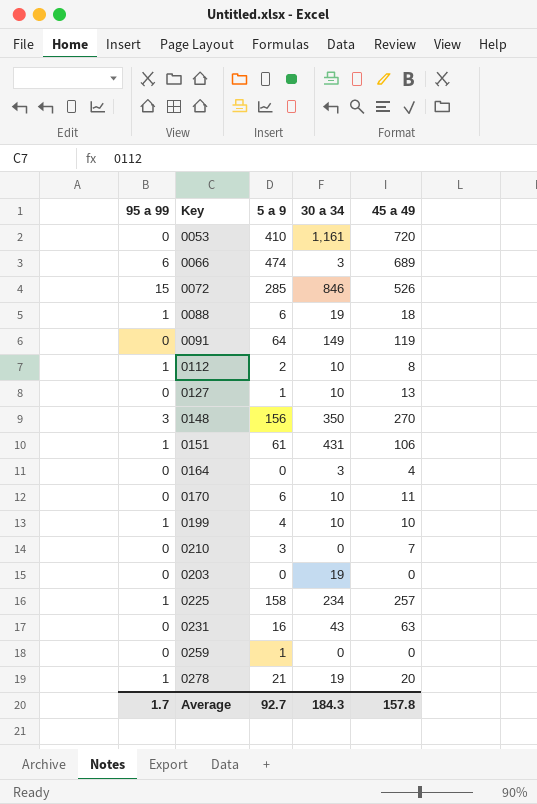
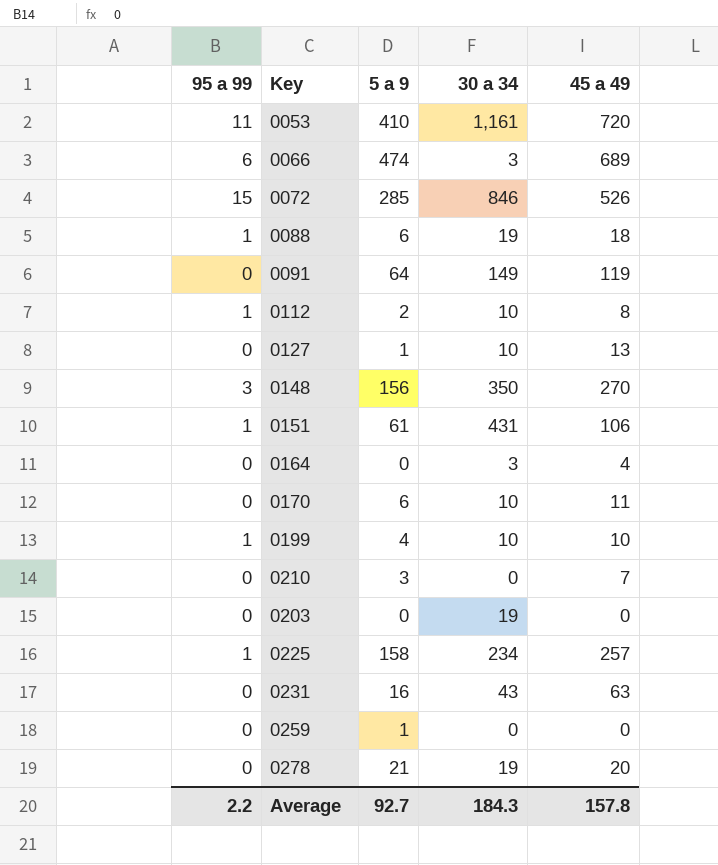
0053 | 95 a 99: 0 -> 11
0278 | 95 a 99: 1 -> 0
Average | 95 a 99: 1.7 -> 2.2

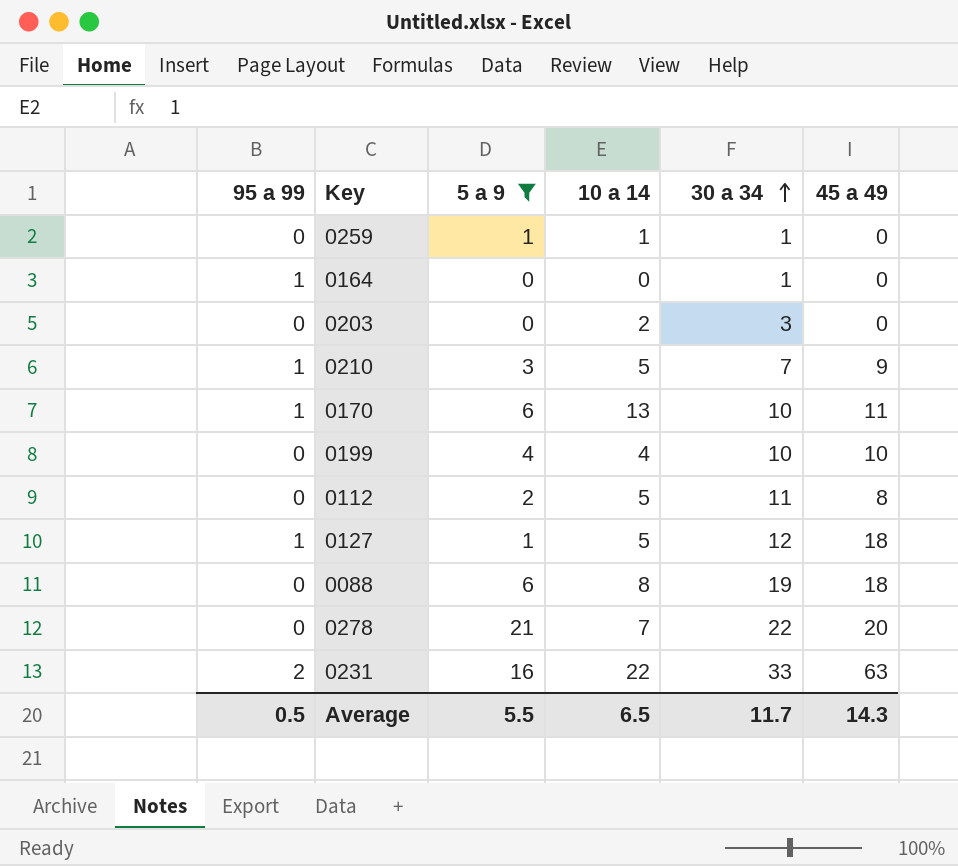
filter: none -> 5 a 9 <= 21
row order: none -> 30 a 34 ascending
column 10 a 14 | position: none -> 4
0259 | 30 a 34: 0 -> 1
0164 | 95 a 99: 0 -> 1
0164 | 30 a 34: 3 -> 1
0164 | 45 a 49: 4 -> 0
0203 | 30 a 34: 19 -> 3
0210 | 95 a 99: 0 -> 1
0210 | 30 a 34: 0 -> 7
0210 | 45 a 49: 7 -> 9
0170 | 95 a 99: 0 -> 1
0199 | 95 a 99: 1 -> 0
0112 | 95 a 99: 1 -> 0
0112 | 30 a 34: 10 -> 11
0127 | 95 a 99: 0 -> 1
0127 | 30 a 34: 10 -> 12
0127 | 45 a 49: 13 -> 18
0088 | 95 a 99: 1 -> 0
0278 | 30 a 34: 19 -> 22
0231 | 95 a 99: 0 -> 2
0231 | 30 a 34: 43 -> 33
Average | 95 a 99: 2.2 -> 0.5
Average | 5 a 9: 92.7 -> 5.5
Average | 30 a 34: 184.3 -> 11.7
Average | 45 a 49: 157.8 -> 14.3

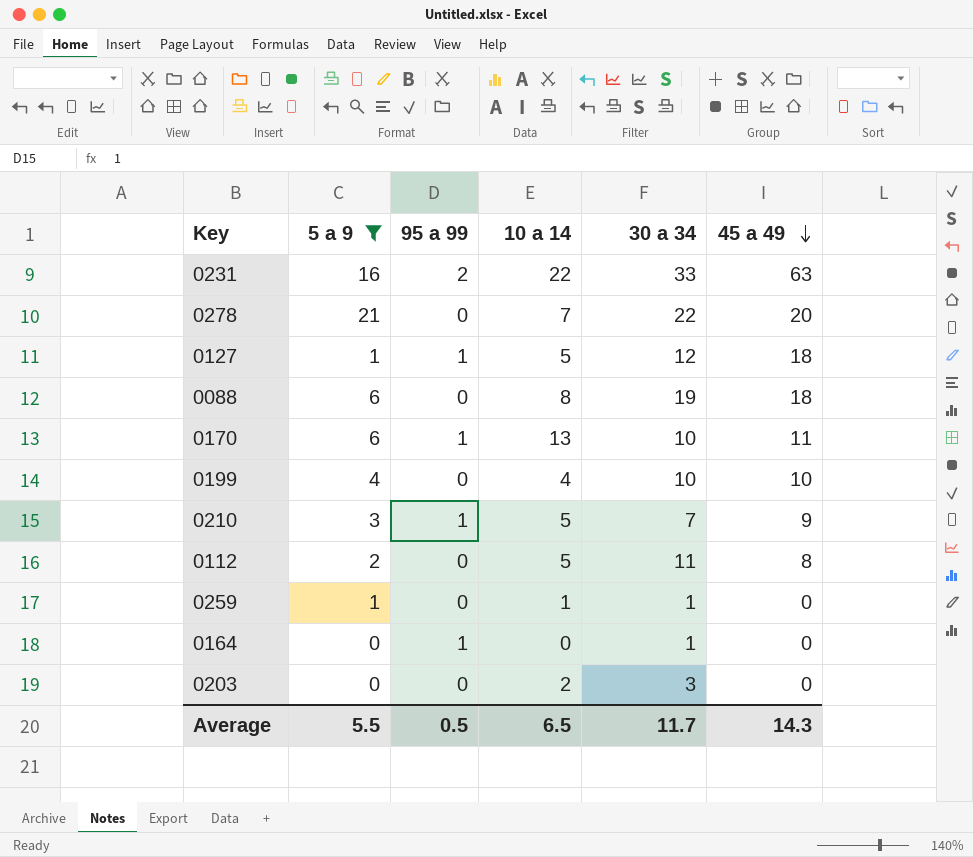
row order: 30 a 34 ascending -> 45 a 49 descending
column 95 a 99 | position: 1 -> 3

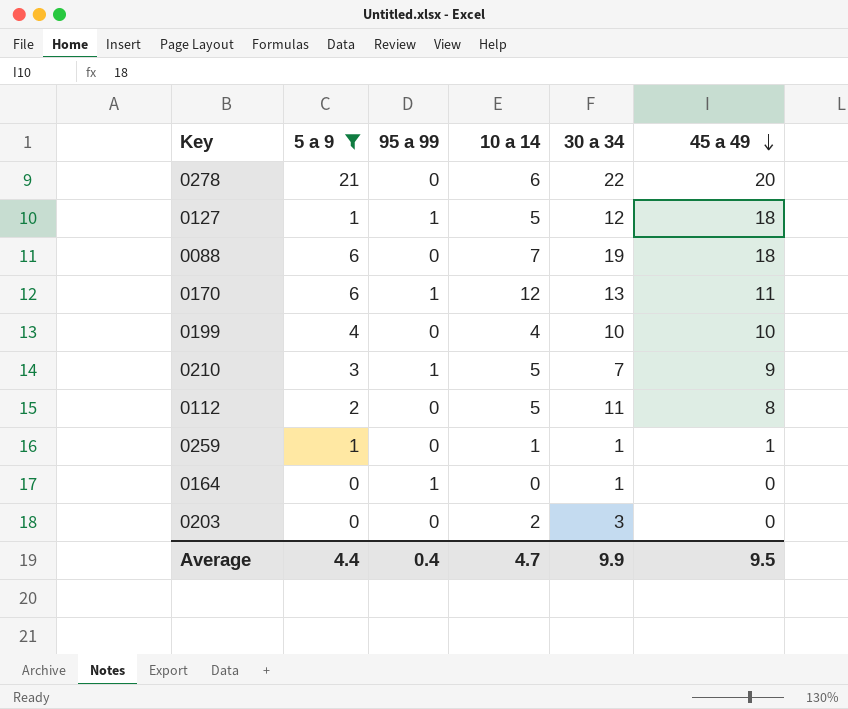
row 0231: 16 | 2 | 22 | 33 | 63 -> none
0278 | 10 a 14: 7 -> 6
0088 | 10 a 14: 8 -> 7
0170 | 10 a 14: 13 -> 12
0170 | 30 a 34: 10 -> 13
0259 | 45 a 49: 0 -> 1
Average | 5 a 9: 5.5 -> 4.4
Average | 95 a 99: 0.5 -> 0.4
Average | 10 a 14: 6.5 -> 4.7
Average | 30 a 34: 11.7 -> 9.9
Average | 45 a 49: 14.3 -> 9.5

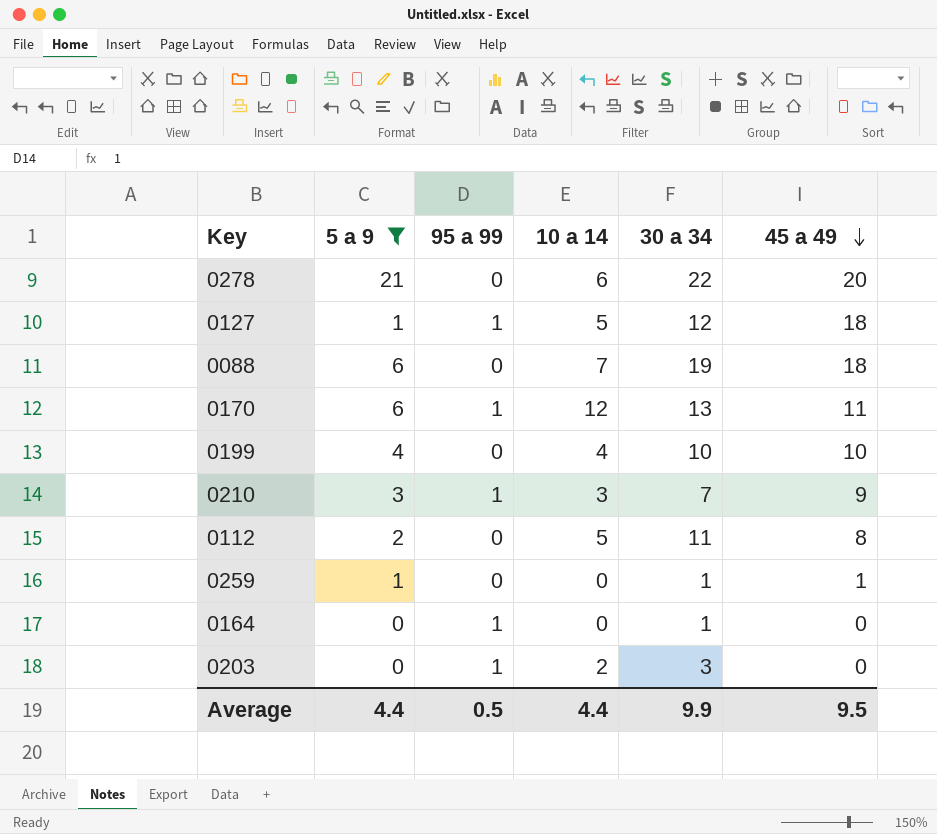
0210 | 10 a 14: 5 -> 3
0259 | 10 a 14: 1 -> 0
0203 | 95 a 99: 0 -> 1
Average | 95 a 99: 0.4 -> 0.5
Average | 10 a 14: 4.7 -> 4.4

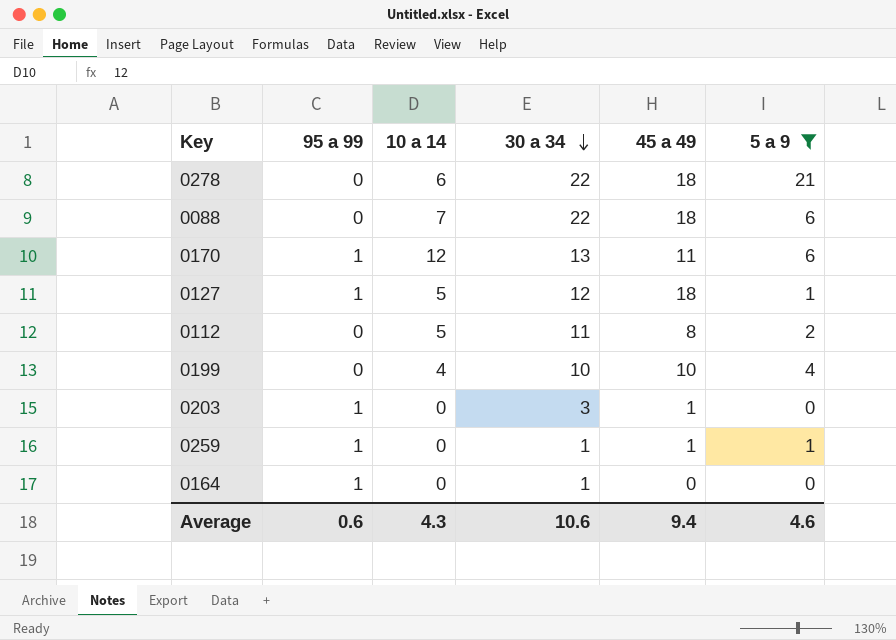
row order: 45 a 49 descending -> 30 a 34 descending
column 5 a 9 | position: 2 -> 6
row 0210: 3 | 1 | 3 | 7 | 9 -> none
0278 | 45 a 49: 20 -> 18
0088 | 30 a 34: 19 -> 22
0203 | 10 a 14: 2 -> 0
0203 | 45 a 49: 0 -> 1
0259 | 95 a 99: 0 -> 1
Average | 95 a 99: 0.5 -> 0.6
Average | 10 a 14: 4.4 -> 4.3
Average | 30 a 34: 9.9 -> 10.6
Average | 45 a 49: 9.5 -> 9.4
Average | 5 a 9: 4.4 -> 4.6

